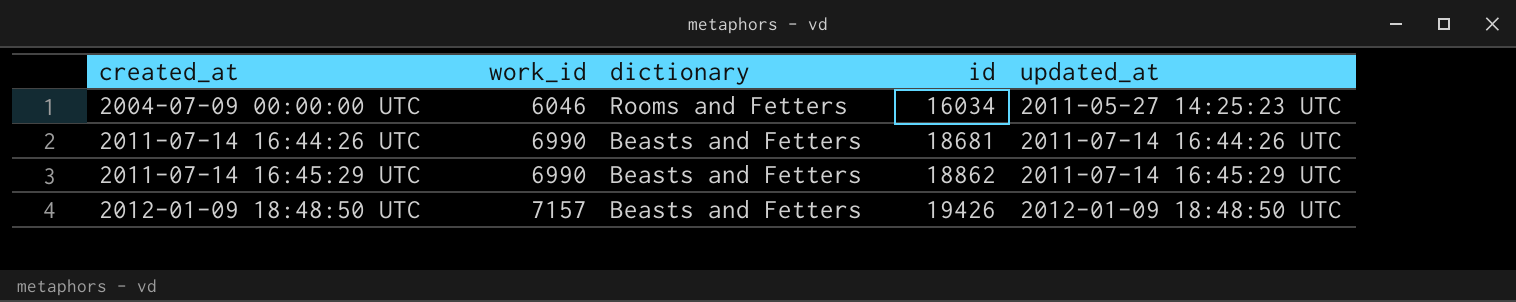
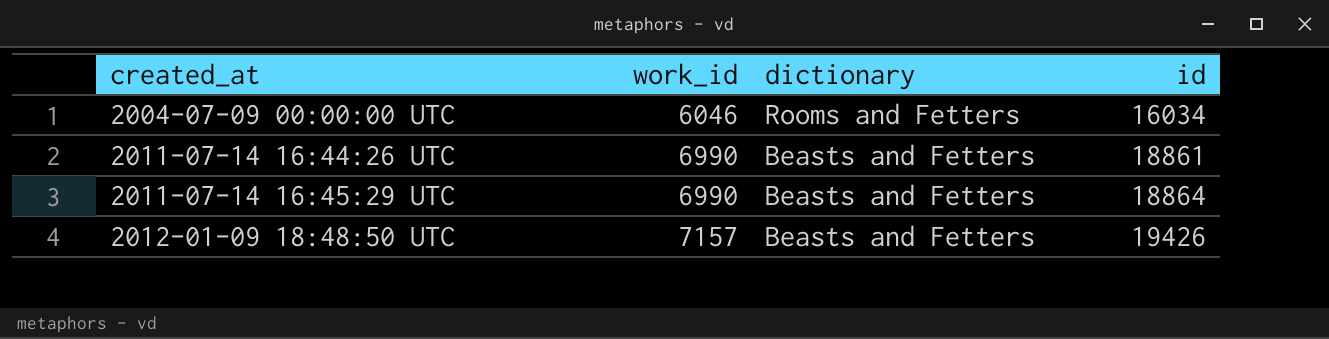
column updated_at | position: 5 -> none
2011-07-14 16:44:26 UTC | id: 18681 -> 18861
2011-07-14 16:45:29 UTC | id: 18862 -> 18864

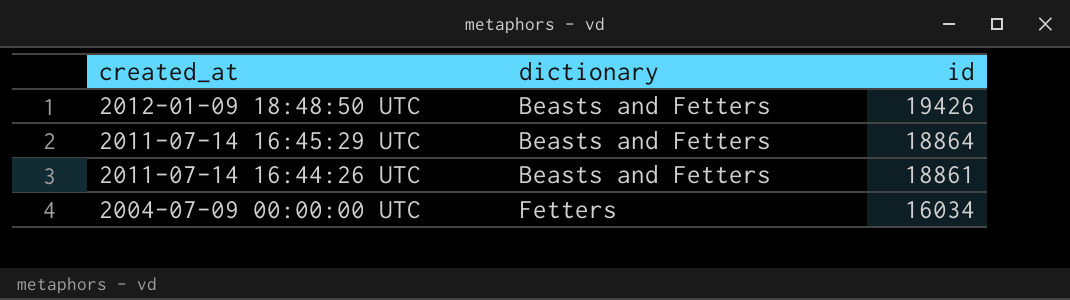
row order: created_at ascending -> created_at descending
column work_id | position: 2 -> none
2004-07-09 00:00:00 UTC | dictionary: Rooms and Fetters -> Fetters

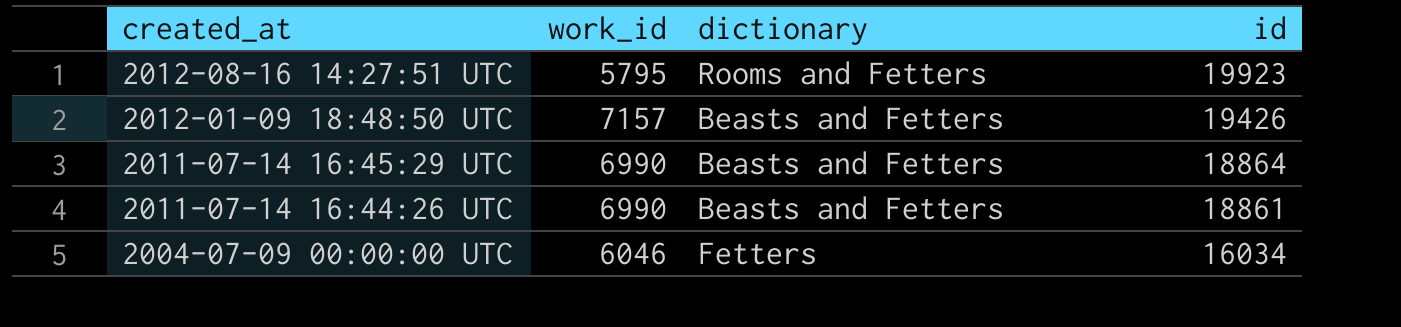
column work_id | position: none -> 2
row 2012-08-16 14:27:51 UTC: none -> 5795 | Rooms and Fetters | 19923

